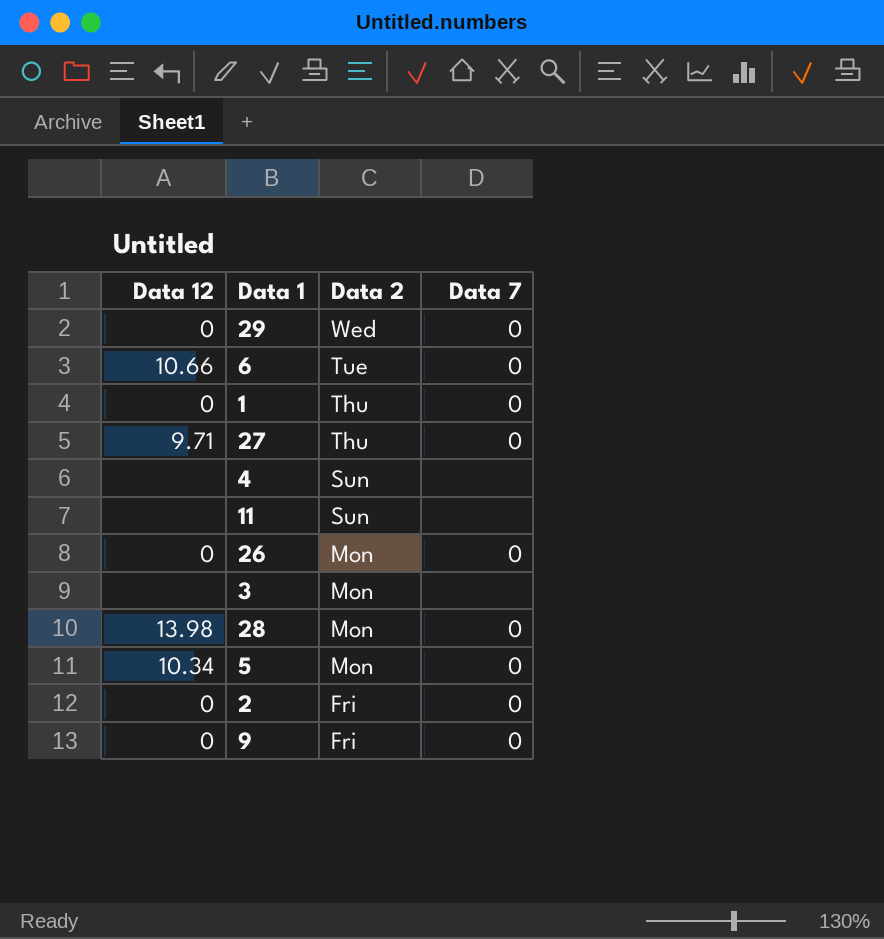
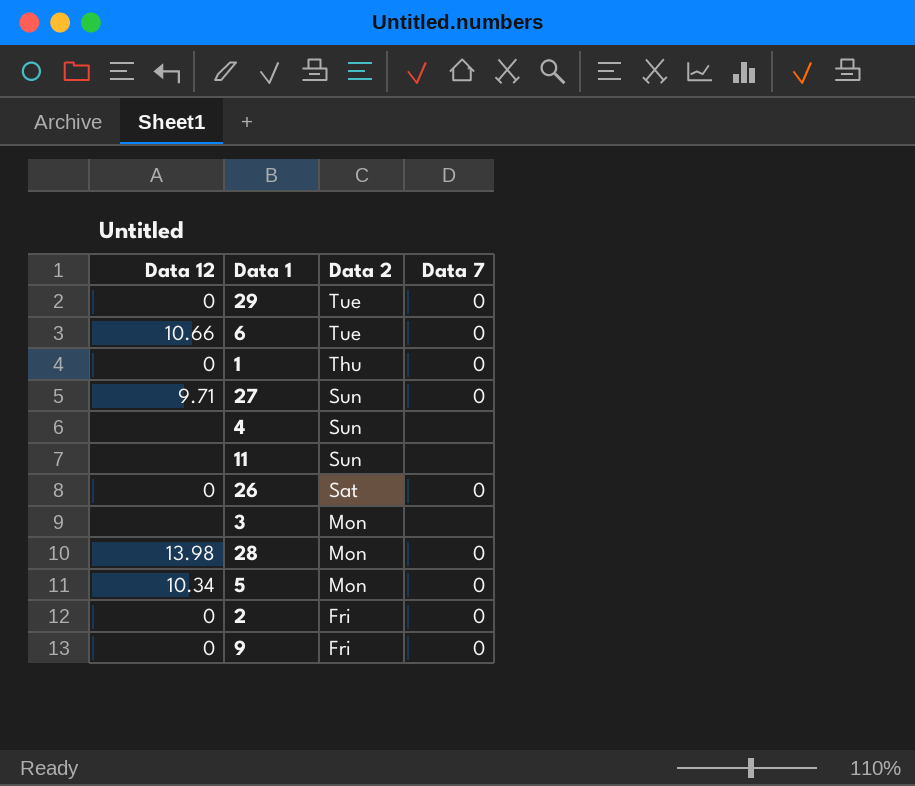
29 | Data 2: Wed -> Tue
27 | Data 2: Thu -> Sun
26 | Data 2: Mon -> Sat

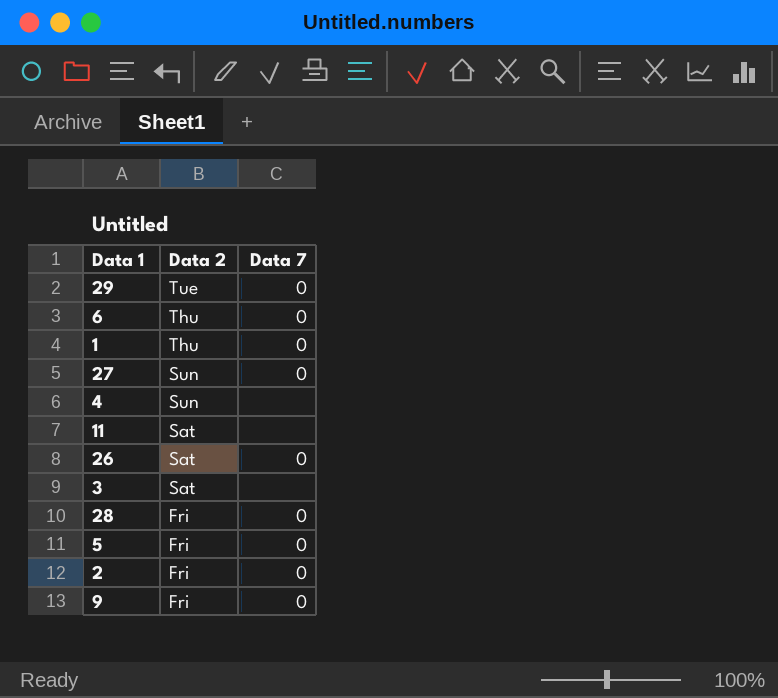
column Data 12 | position: 1 -> none
6 | Data 2: Tue -> Thu
11 | Data 2: Sun -> Sat
3 | Data 2: Mon -> Sat
28 | Data 2: Mon -> Fri
5 | Data 2: Mon -> Fri

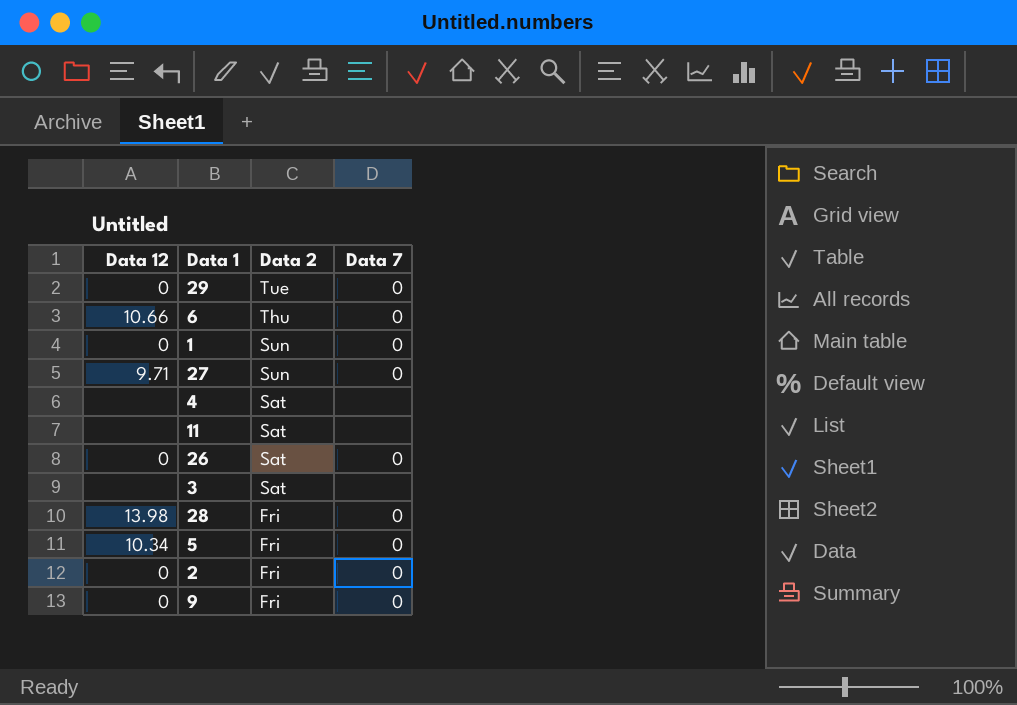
column Data 12 | position: none -> 1
1 | Data 2: Thu -> Sun
4 | Data 2: Sun -> Sat

